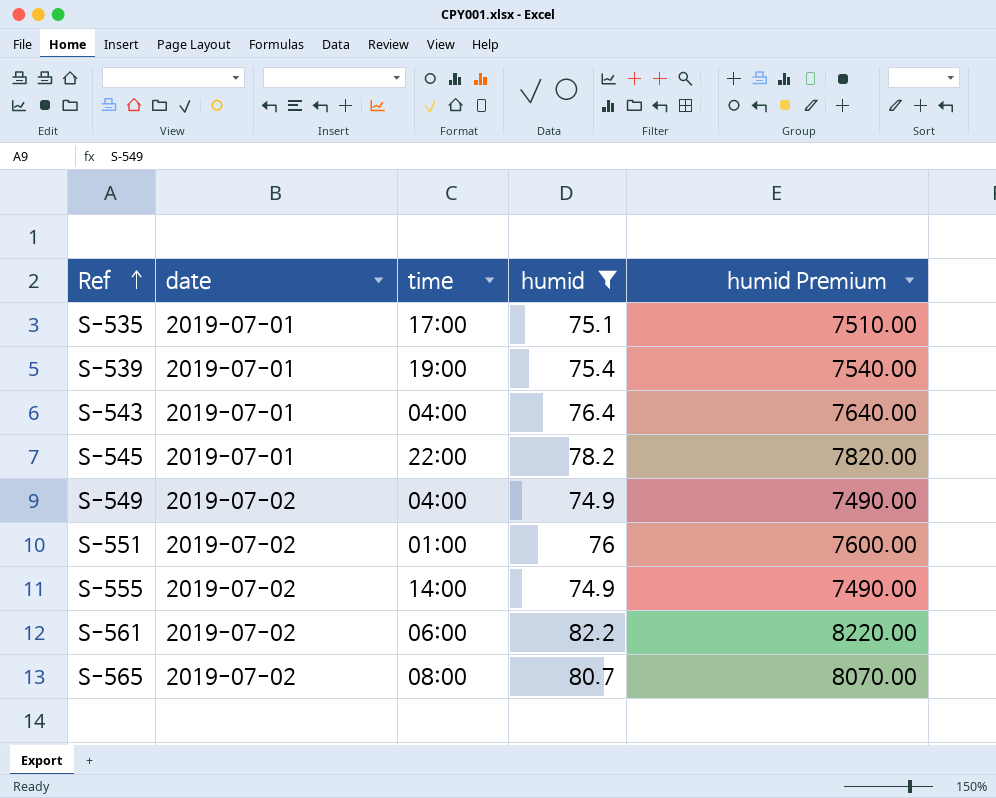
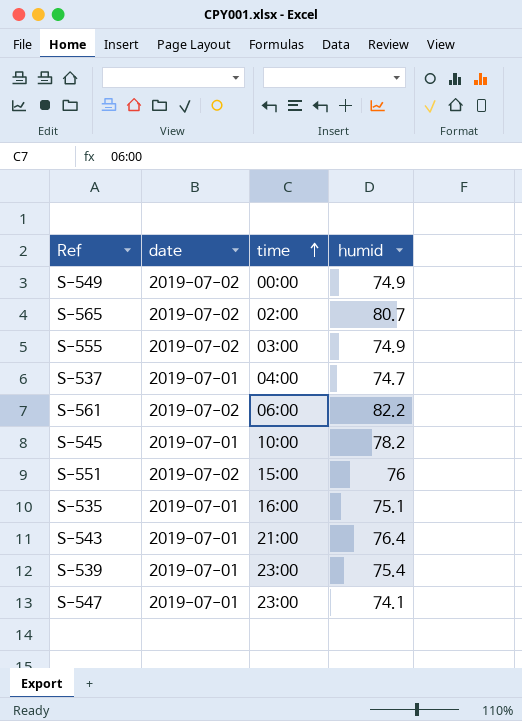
filter: humid >= 74.9 -> none
row order: Ref ascending -> time ascending
column humid Premium | formula: [humid] * 100 -> none
S-549 | time: 04:00 -> 00:00
S-565 | time: 08:00 -> 02:00
S-555 | time: 14:00 -> 03:00
S-545 | time: 22:00 -> 10:00
S-551 | time: 01:00 -> 15:00
S-535 | time: 17:00 -> 16:00
S-543 | time: 04:00 -> 21:00
S-539 | time: 19:00 -> 23:00

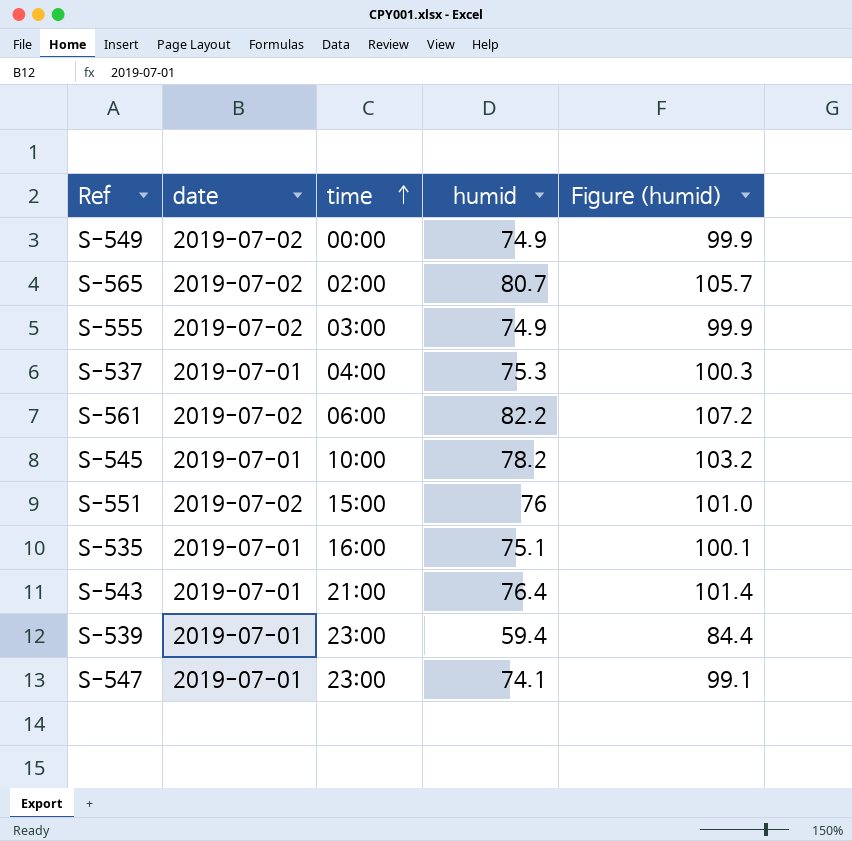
column Figure (humid) | formula: none -> [humid] + 25
S-537 | humid: 74.7 -> 75.3
S-539 | humid: 75.4 -> 59.4

